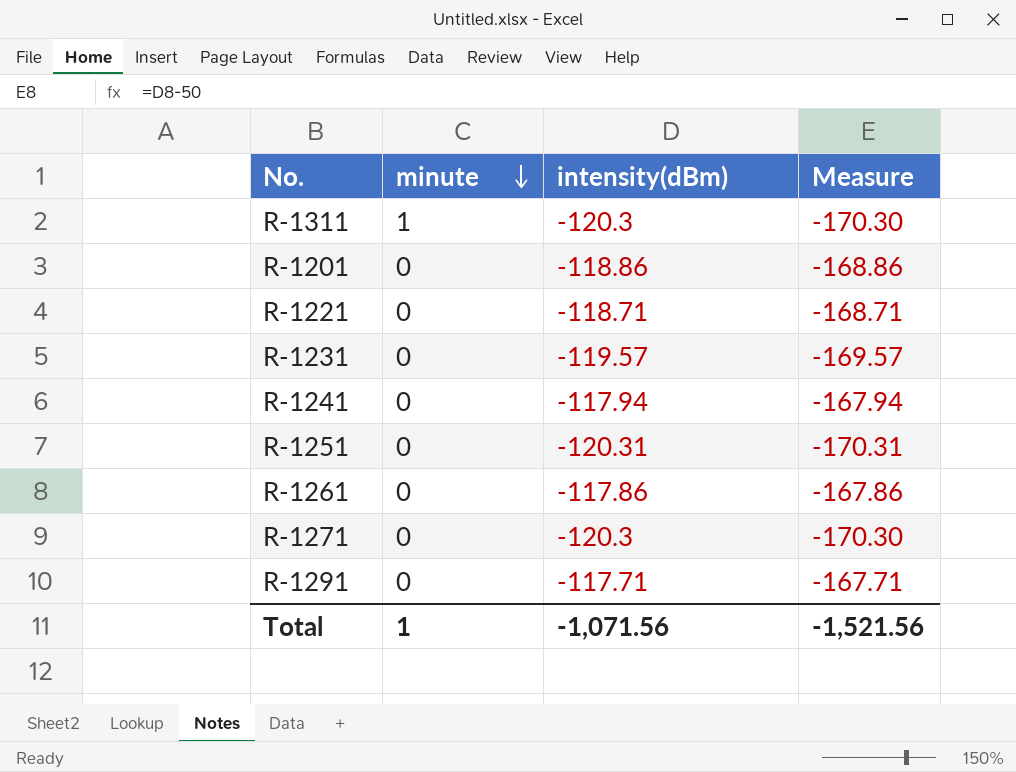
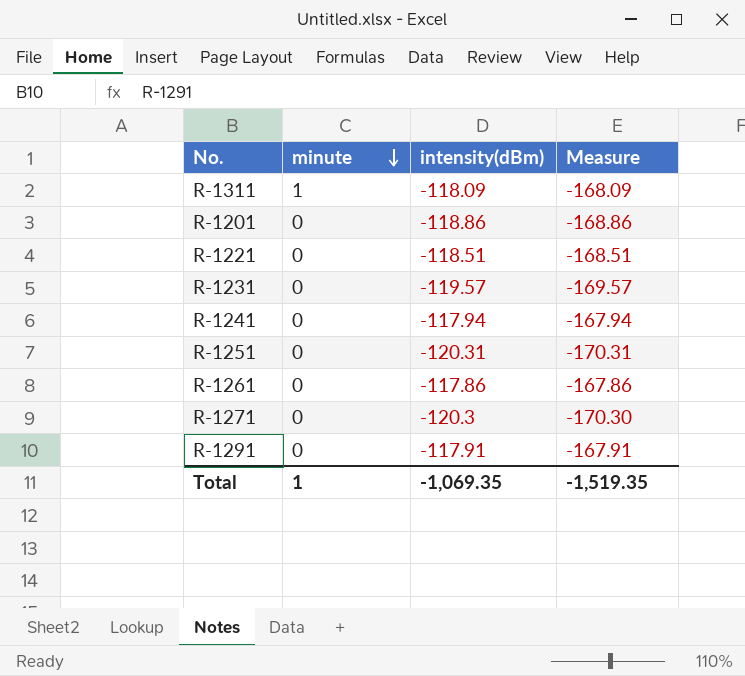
R-1311 | intensity(dBm): -120.3 -> -118.09
R-1311 | Measure: -170.30 -> -168.09
R-1221 | intensity(dBm): -118.71 -> -118.51
R-1221 | Measure: -168.71 -> -168.51
R-1291 | intensity(dBm): -117.71 -> -117.91
R-1291 | Measure: -167.71 -> -167.91
Total | intensity(dBm): -1,071.56 -> -1,069.35
Total | Measure: -1,521.56 -> -1,519.35

